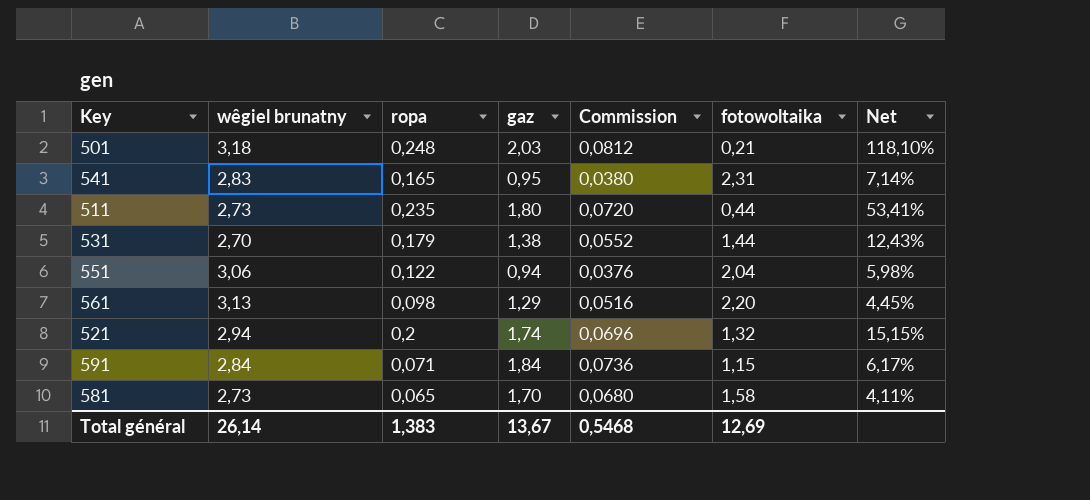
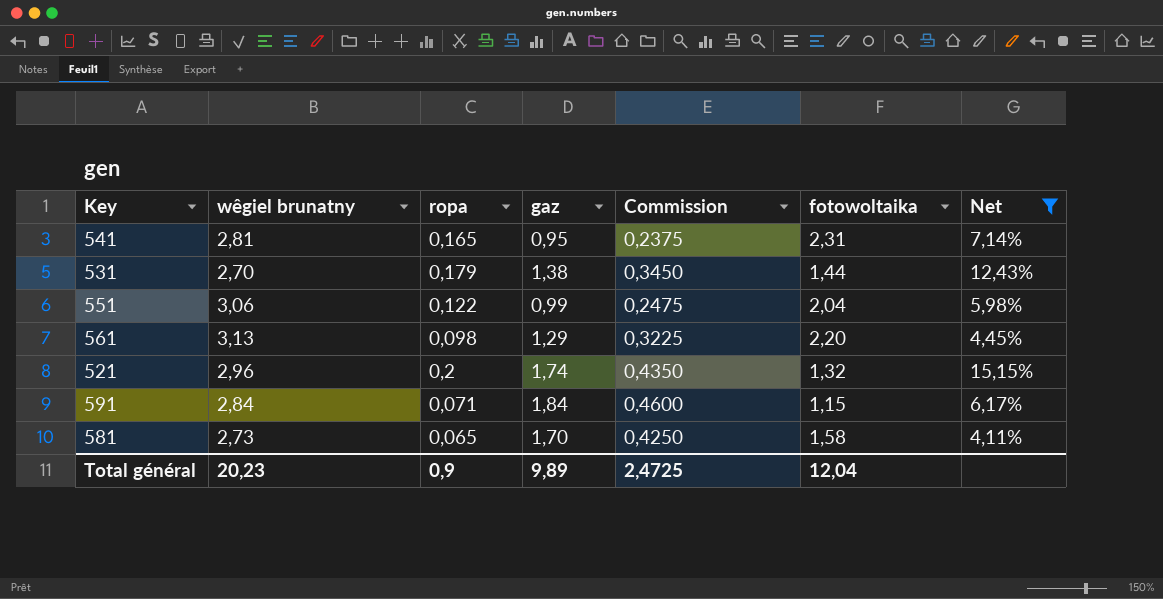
filter: none -> Net <= 15,15%
column Commission | formula: [gaz] * 0,04 -> [gaz] * 0,25
541 | wêgiel brunatny: 2,83 -> 2,81
551 | gaz: 0,94 -> 0,99
521 | wêgiel brunatny: 2,94 -> 2,96
Total général | wêgiel brunatny: 26,14 -> 20,23
Total général | ropa: 1,383 -> 0,9
Total général | gaz: 13,67 -> 9,89
Total général | Commission: 0,5468 -> 2,4725
Total général | fotowoltaika: 12,69 -> 12,04

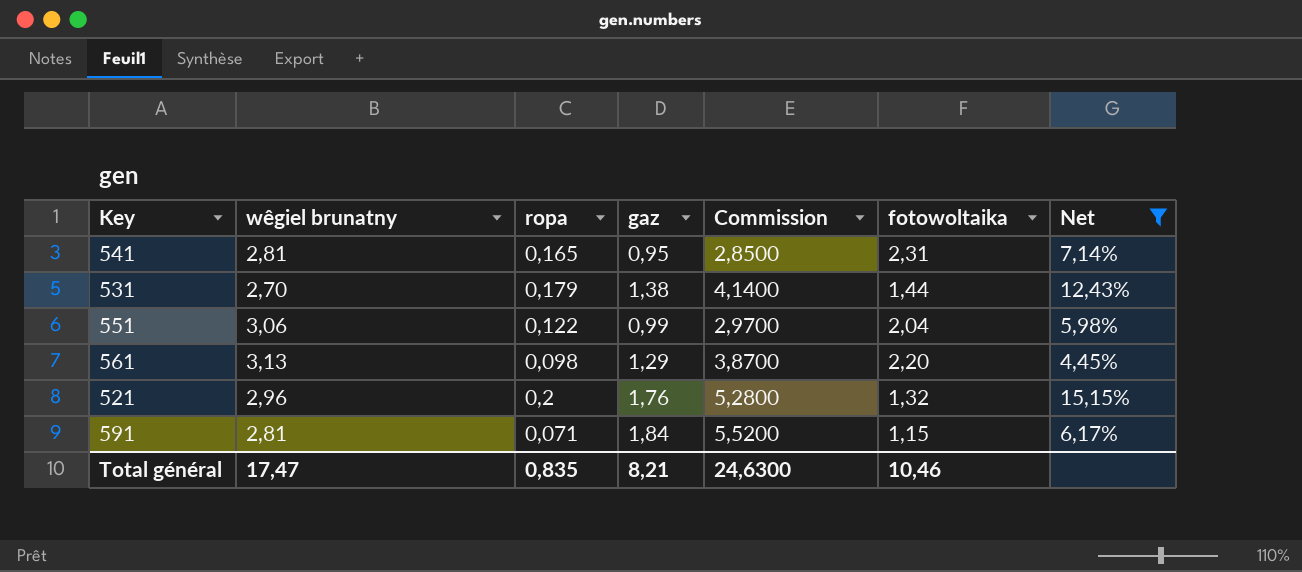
column Commission | formula: [gaz] * 0,25 -> [gaz] * 3
row 581: 2,73 | 0,065 | 1,70 | 0,4250 | 1,58 | 4,11% -> none
521 | gaz: 1,74 -> 1,76
591 | wêgiel brunatny: 2,84 -> 2,81
Total général | wêgiel brunatny: 20,23 -> 17,47
Total général | ropa: 0,9 -> 0,835
Total général | gaz: 9,89 -> 8,21
Total général | Commission: 2,4725 -> 24,6300
Total général | fotowoltaika: 12,04 -> 10,46

